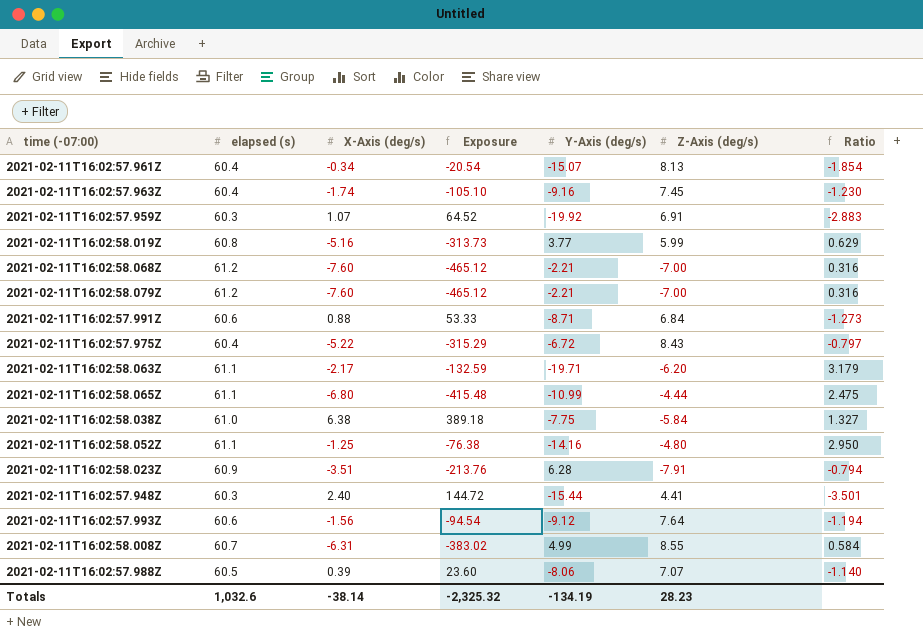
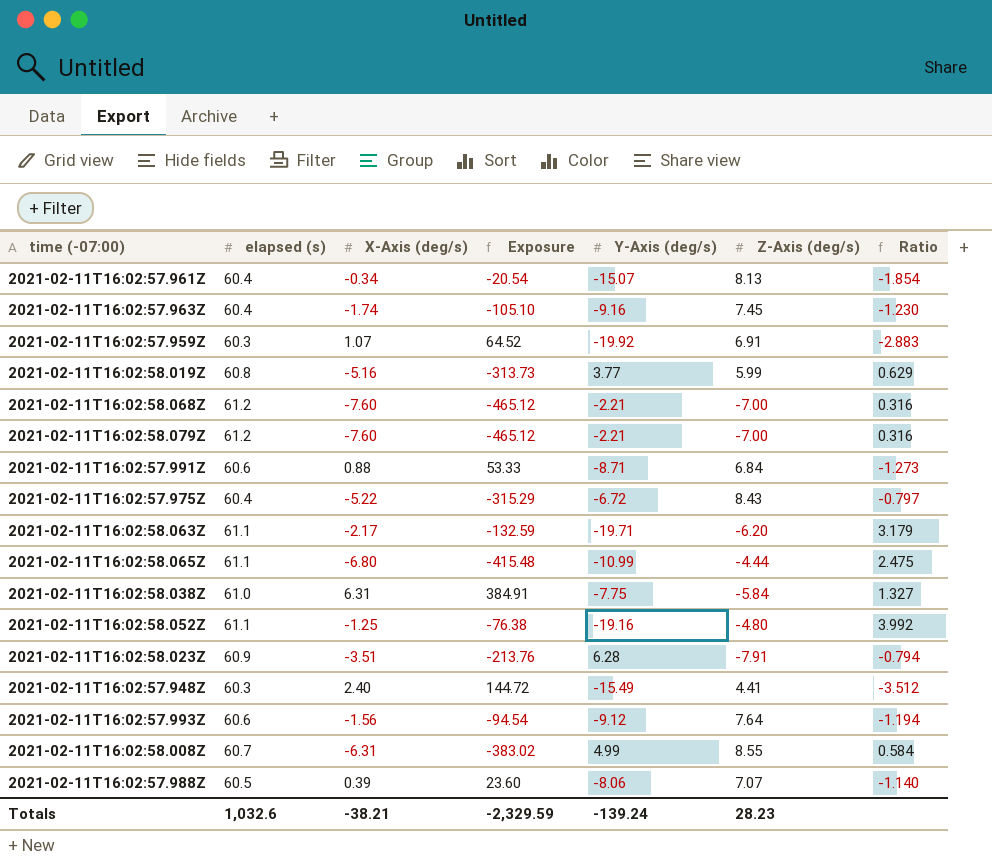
2021-02-11T16:02:58.038Z | X-Axis (deg/s): 6.38 -> 6.31
2021-02-11T16:02:58.038Z | Exposure: 389.18 -> 384.91
2021-02-11T16:02:58.052Z | Y-Axis (deg/s): -14.16 -> -19.16
2021-02-11T16:02:58.052Z | Ratio: 2.950 -> 3.992
2021-02-11T16:02:57.948Z | Y-Axis (deg/s): -15.44 -> -15.49
2021-02-11T16:02:57.948Z | Ratio: -3.501 -> -3.512
Totals | X-Axis (deg/s): -38.14 -> -38.21
Totals | Exposure: -2,325.32 -> -2,329.59
Totals | Y-Axis (deg/s): -134.19 -> -139.24

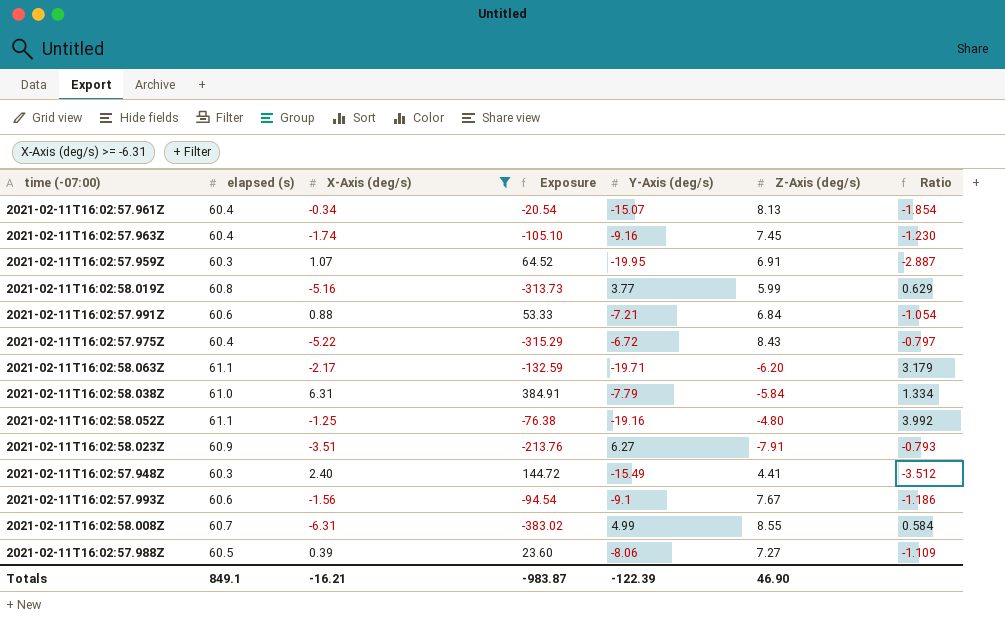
filter: none -> X-Axis (deg/s) >= -6.31
2021-02-11T16:02:57.959Z | Y-Axis (deg/s): -19.92 -> -19.95
2021-02-11T16:02:57.959Z | Ratio: -2.883 -> -2.887
2021-02-11T16:02:57.991Z | Y-Axis (deg/s): -8.71 -> -7.21
2021-02-11T16:02:57.991Z | Ratio: -1.273 -> -1.054
2021-02-11T16:02:58.038Z | Y-Axis (deg/s): -7.75 -> -7.79
2021-02-11T16:02:58.038Z | Ratio: 1.327 -> 1.334
2021-02-11T16:02:58.023Z | Y-Axis (deg/s): 6.28 -> 6.27
2021-02-11T16:02:58.023Z | Ratio: -0.794 -> -0.793
2021-02-11T16:02:57.993Z | Y-Axis (deg/s): -9.12 -> -9.1
2021-02-11T16:02:57.993Z | Z-Axis (deg/s): 7.64 -> 7.67
2021-02-11T16:02:57.993Z | Ratio: -1.194 -> -1.186
2021-02-11T16:02:57.988Z | Z-Axis (deg/s): 7.07 -> 7.27
2021-02-11T16:02:57.988Z | Ratio: -1.140 -> -1.109
Totals | elapsed (s): 1,032.6 -> 849.1
Totals | X-Axis (deg/s): -38.21 -> -16.21
Totals | Exposure: -2,329.59 -> -983.87
Totals | Y-Axis (deg/s): -139.24 -> -122.39
Totals | Z-Axis (deg/s): 28.23 -> 46.90

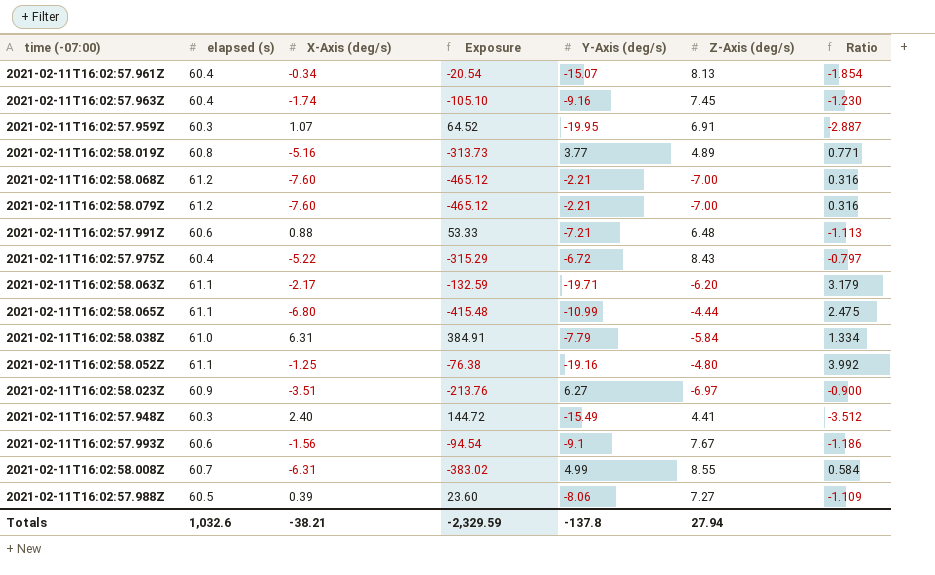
filter: X-Axis (deg/s) >= -6.31 -> none
2021-02-11T16:02:58.019Z | Z-Axis (deg/s): 5.99 -> 4.89
2021-02-11T16:02:58.019Z | Ratio: 0.629 -> 0.771
2021-02-11T16:02:57.991Z | Z-Axis (deg/s): 6.84 -> 6.48
2021-02-11T16:02:57.991Z | Ratio: -1.054 -> -1.113
2021-02-11T16:02:58.023Z | Z-Axis (deg/s): -7.91 -> -6.97
2021-02-11T16:02:58.023Z | Ratio: -0.793 -> -0.900
Totals | elapsed (s): 849.1 -> 1,032.6
Totals | X-Axis (deg/s): -16.21 -> -38.21
Totals | Exposure: -983.87 -> -2,329.59
Totals | Y-Axis (deg/s): -122.39 -> -137.8
Totals | Z-Axis (deg/s): 46.90 -> 27.94

